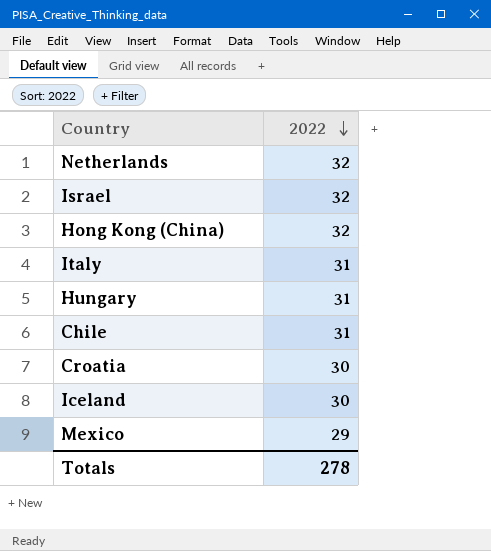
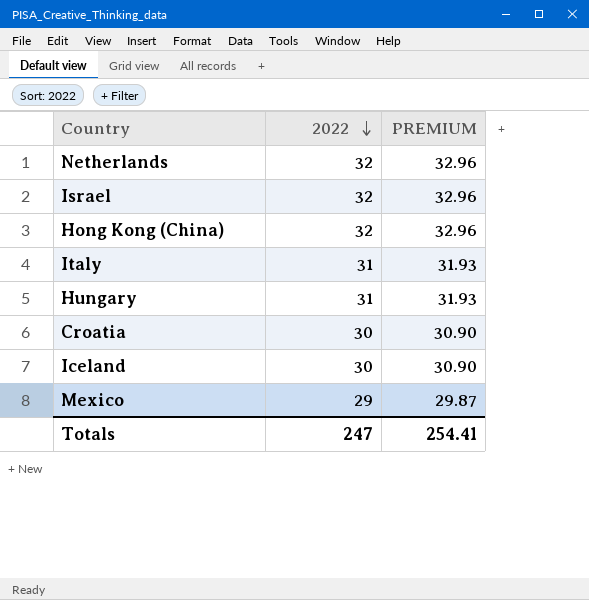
column PREMIUM | formula: none -> [2022] * 1.03
row Chile: 31 -> none
Totals | 2022: 278 -> 247

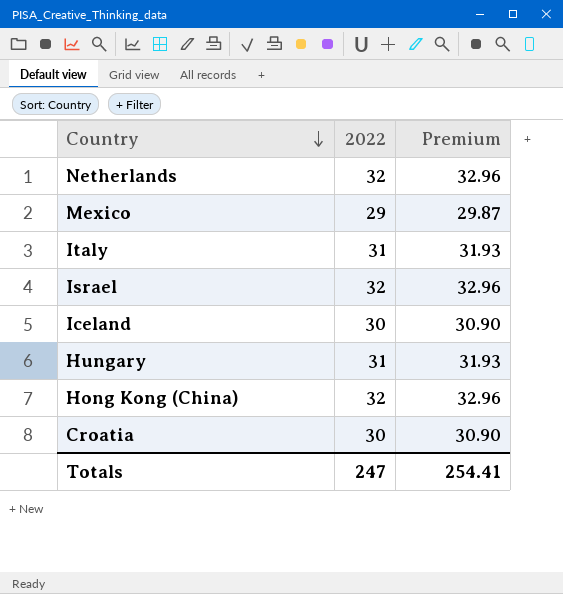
row order: 2022 descending -> Country descending
column name: PREMIUM -> Premium

